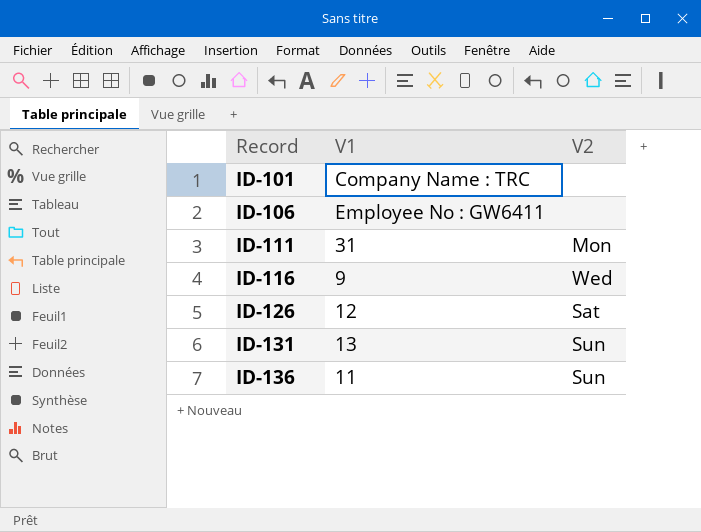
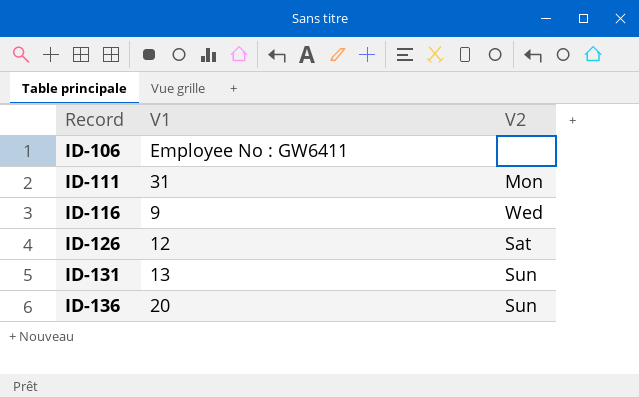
row ID-101: Company Name : TRC | none -> none
ID-136 | V1: 11 -> 20

